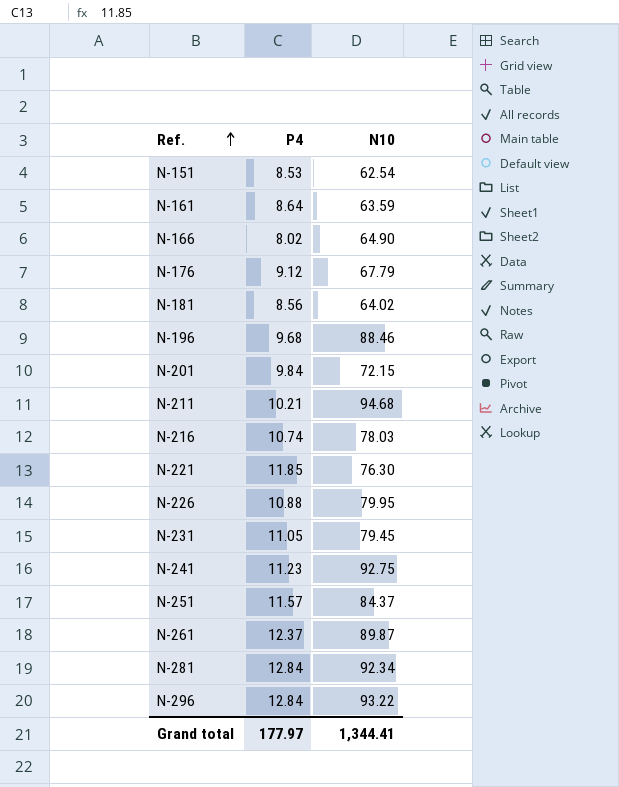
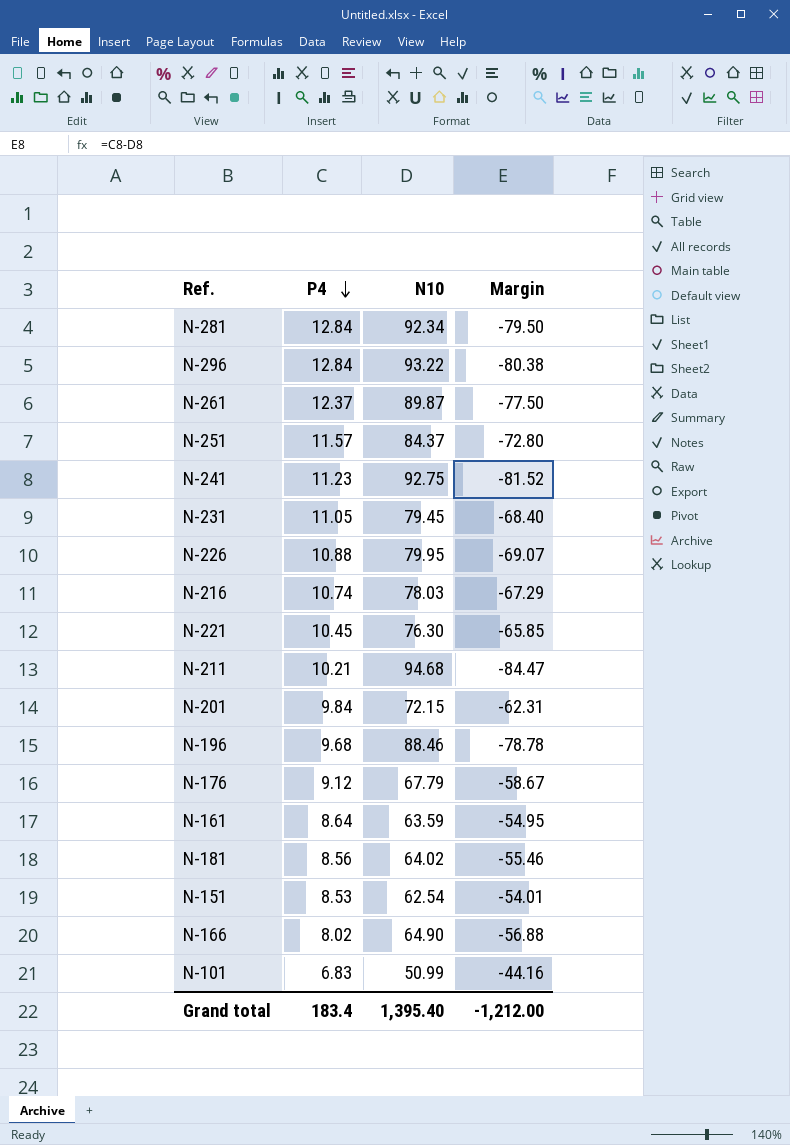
row order: Ref. ascending -> P4 descending
column Margin | formula: none -> [P4] - [N10]
N-221 | P4: 11.85 -> 10.45
row N-101: none -> 6.83 | 50.99 | -44.16
Grand total | P4: 177.97 -> 183.4
Grand total | N10: 1,344.41 -> 1,395.40

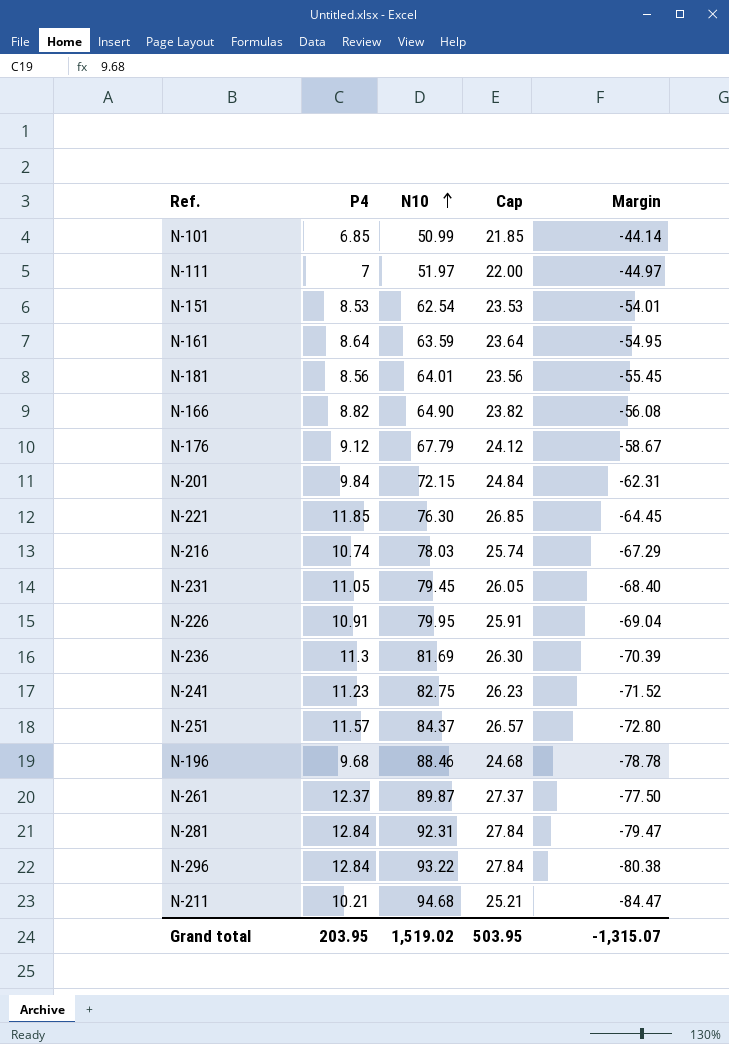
row order: P4 descending -> N10 ascending
column Cap | formula: none -> [P4] + 15
N-101 | P4: 6.83 -> 6.85
N-101 | Margin: -44.16 -> -44.14
row N-111: none -> 7 | 51.97 | 22.00 | -44.97
N-181 | N10: 64.02 -> 64.01
N-181 | Margin: -55.46 -> -55.45
N-166 | P4: 8.02 -> 8.82
N-166 | Margin: -56.88 -> -56.08
N-221 | P4: 10.45 -> 11.85
N-221 | Margin: -65.85 -> -64.45
N-226 | P4: 10.88 -> 10.91
N-226 | Margin: -69.07 -> -69.04
row N-236: none -> 11.3 | 81.69 | 26.30 | -70.39
N-241 | N10: 92.75 -> 82.75
N-241 | Margin: -81.52 -> -71.52
N-281 | N10: 92.34 -> 92.31
N-281 | Margin: -79.50 -> -79.47
Grand total | P4: 183.4 -> 203.95
Grand total | N10: 1,395.40 -> 1,519.02
Grand total | Margin: -1,212.00 -> -1,315.07

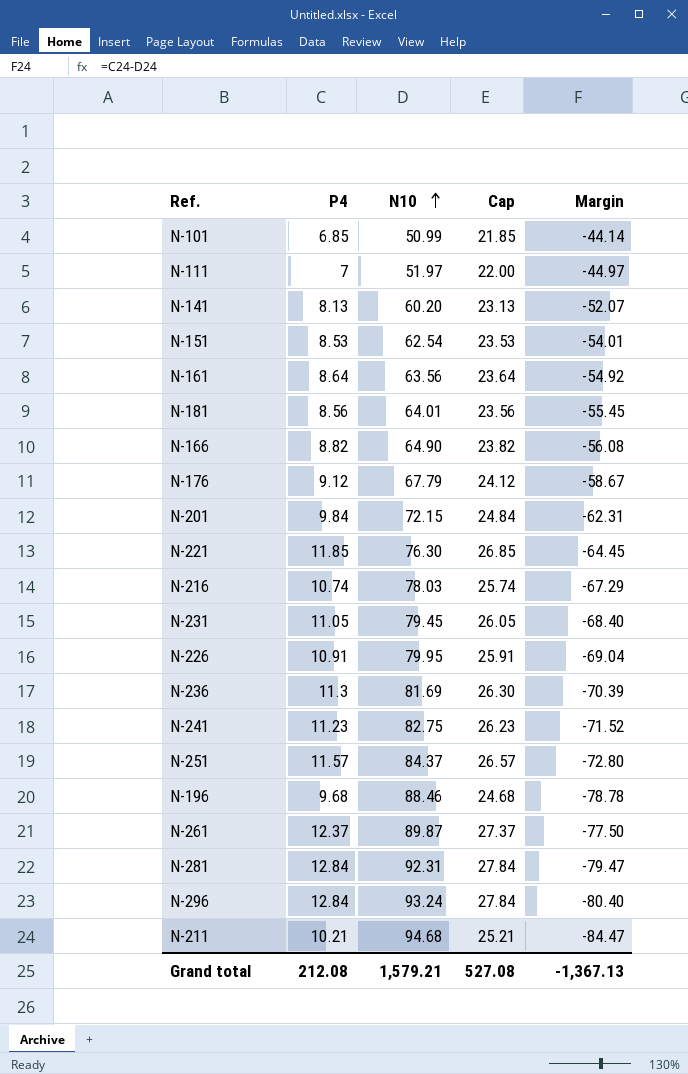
row N-141: none -> 8.13 | 60.20 | 23.13 | -52.07
N-161 | N10: 63.59 -> 63.56
N-161 | Margin: -54.95 -> -54.92
N-296 | N10: 93.22 -> 93.24
N-296 | Margin: -80.38 -> -80.40
Grand total | P4: 203.95 -> 212.08
Grand total | N10: 1,519.02 -> 1,579.21
Grand total | Cap: 503.95 -> 527.08
Grand total | Margin: -1,315.07 -> -1,367.13

